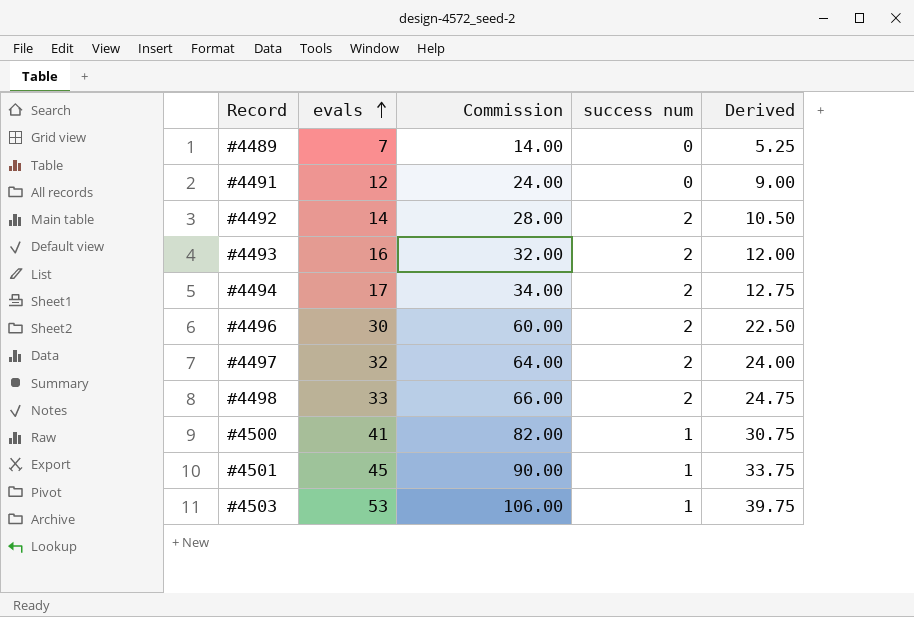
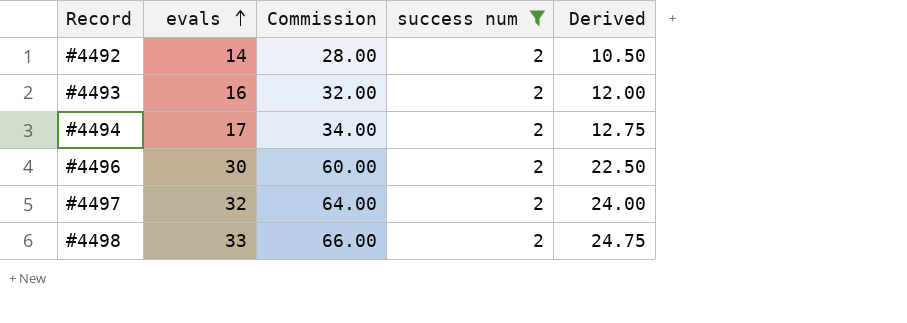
filter: none -> success num = 2

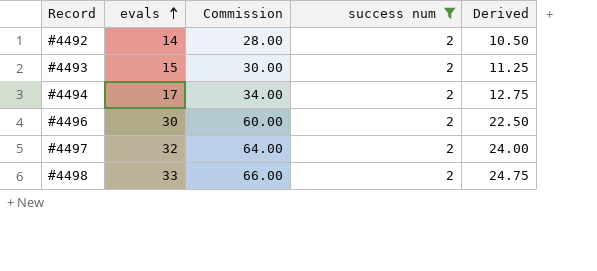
#4493 | evals: 16 -> 15
#4493 | Commission: 32.00 -> 30.00
#4493 | Derived: 12.00 -> 11.25

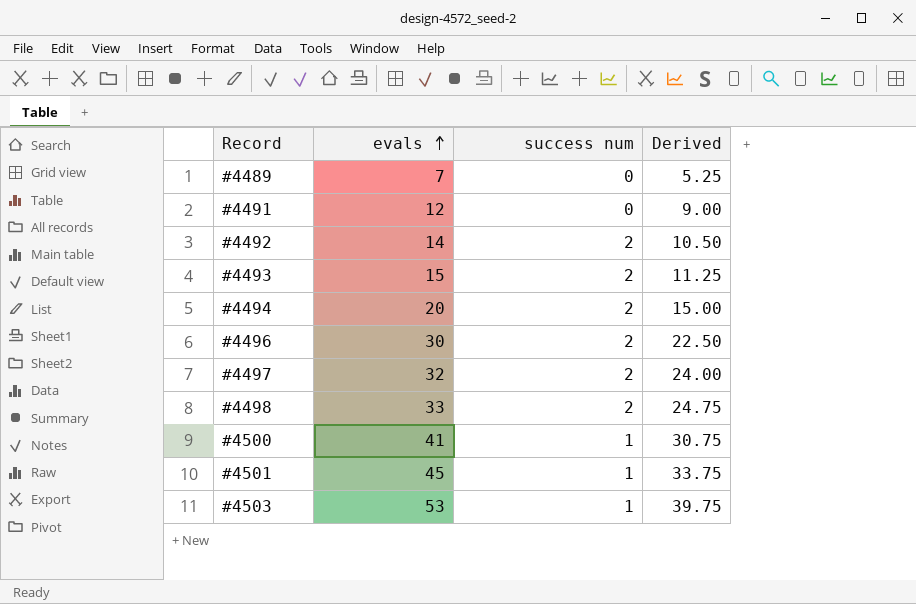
filter: success num = 2 -> none
column Commission | formula: [evals] * 2 -> none
#4494 | evals: 17 -> 20
#4494 | Derived: 12.75 -> 15.00

